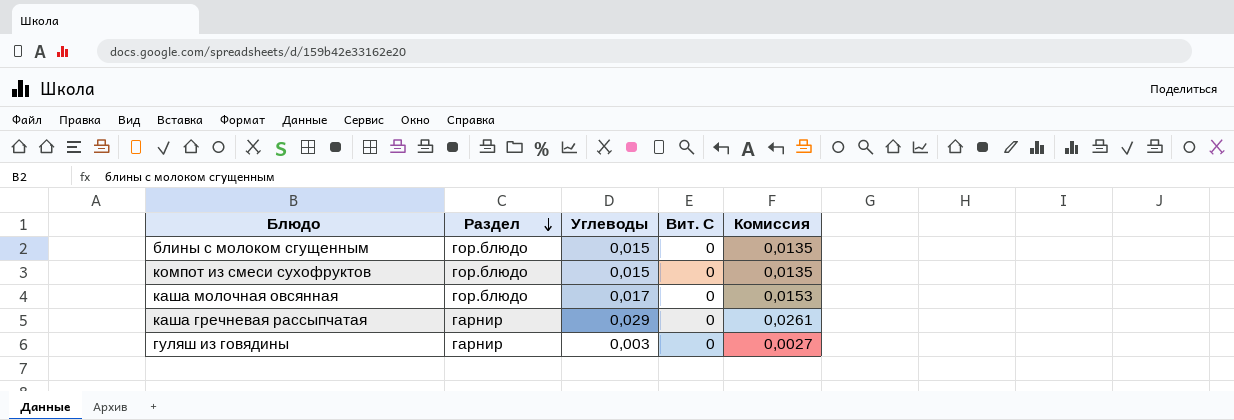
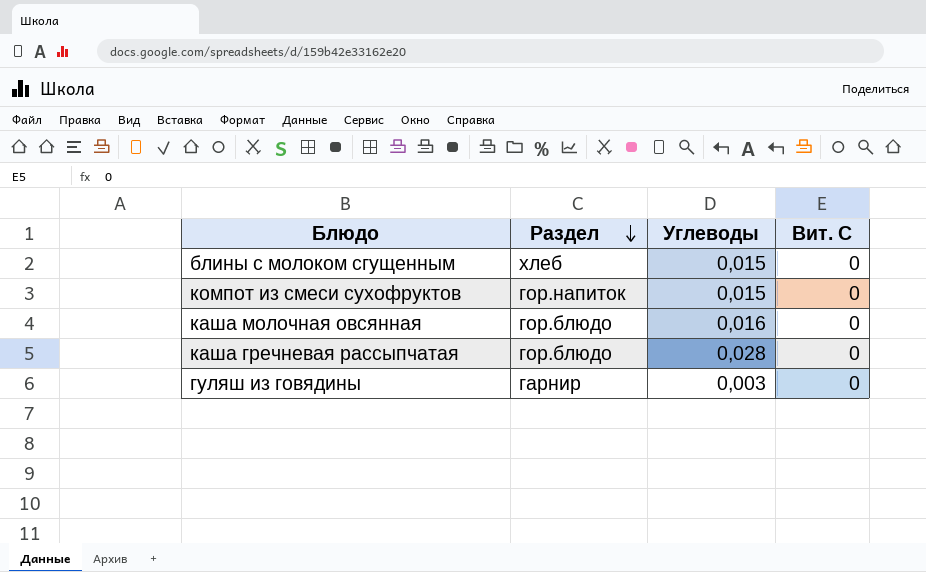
column Комиссия | formula: [Углеводы] * 0,9 -> none
блины с молоком сгущенным | Раздел: гор.блюдо -> хлеб
компот из смеси сухофруктов | Раздел: гор.блюдо -> гор.напиток
каша молочная овсянная | Углеводы: 0,017 -> 0,016
каша гречневая рассыпчатая | Раздел: гарнир -> гор.блюдо
каша гречневая рассыпчатая | Углеводы: 0,029 -> 0,028

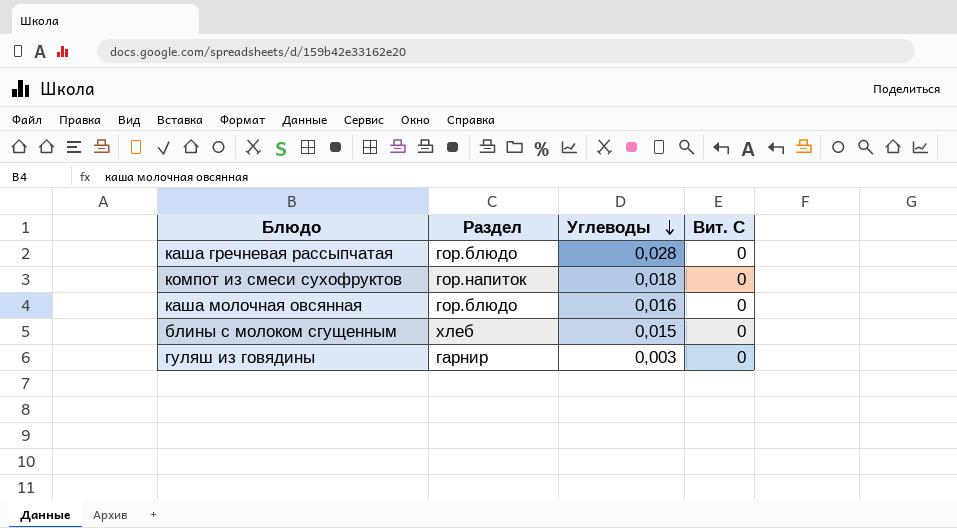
row order: Раздел descending -> Углеводы descending
компот из смеси сухофруктов | Углеводы: 0,015 -> 0,018

